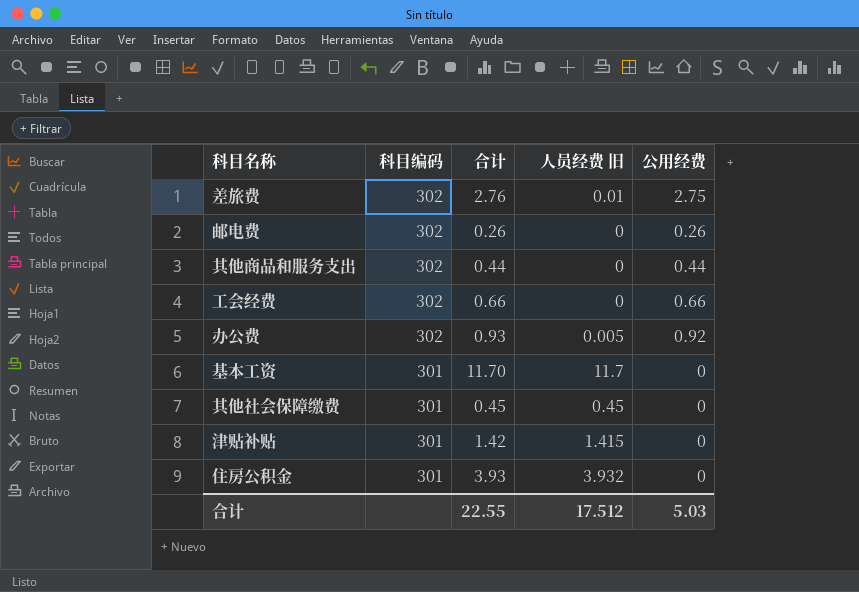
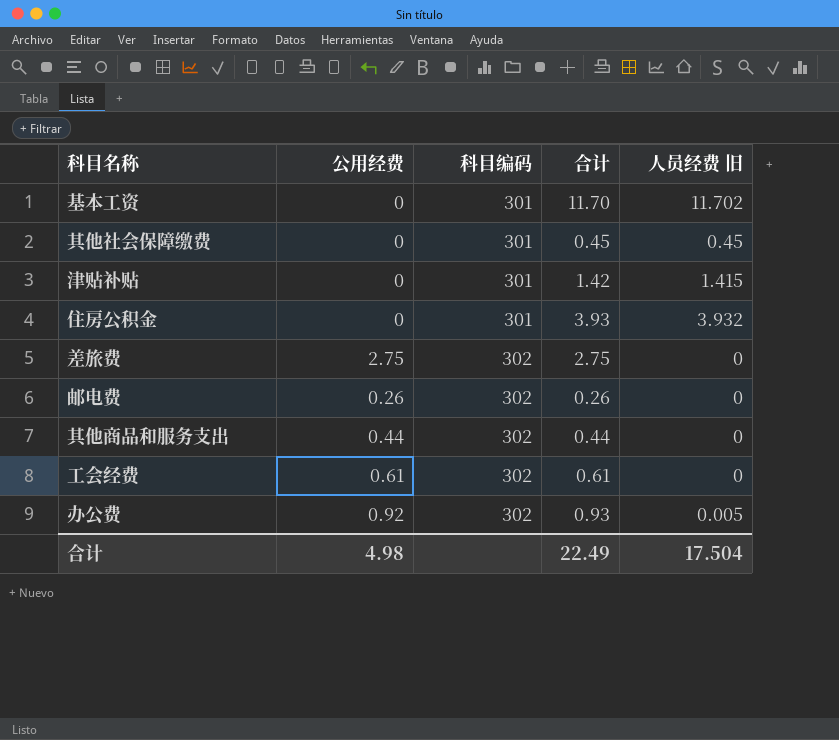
row order: 科目编码 descending -> 科目编码 ascending
column 公用经费 | position: 5 -> 2
基本工资 | 人员经费 旧: 11.7 -> 11.702
差旅费 | 合计: 2.76 -> 2.75
差旅费 | 人员经费 旧: 0.01 -> 0
工会经费 | 公用经费: 0.66 -> 0.61
工会经费 | 合计: 0.66 -> 0.61
合计 | 公用经费: 5.03 -> 4.98
合计 | 合计: 22.55 -> 22.49
合计 | 人员经费 旧: 17.512 -> 17.504

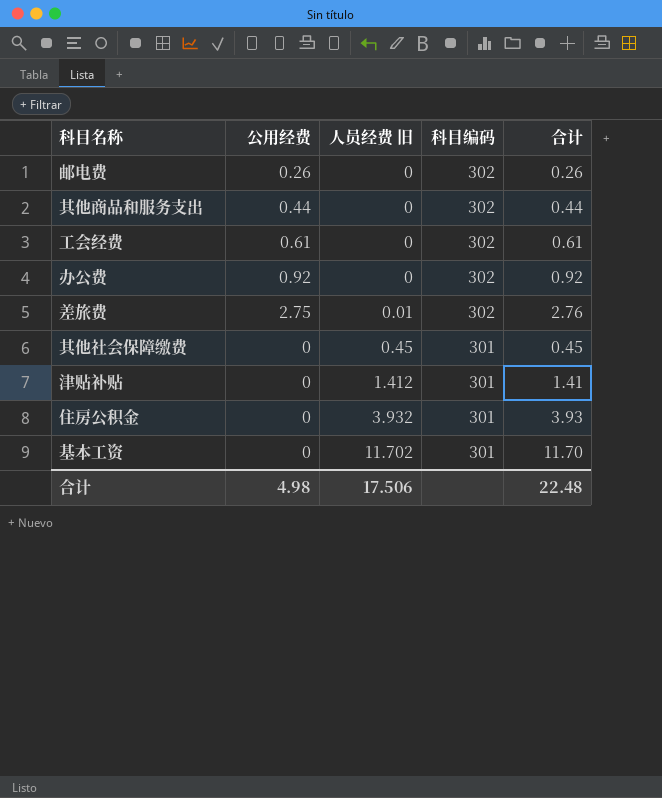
row order: 科目编码 ascending -> 人员经费 旧 ascending
column 人员经费 旧 | position: 5 -> 3
办公费 | 人员经费 旧: 0.005 -> 0
办公费 | 合计: 0.93 -> 0.92
差旅费 | 人员经费 旧: 0 -> 0.01
差旅费 | 合计: 2.75 -> 2.76
津贴补贴 | 人员经费 旧: 1.415 -> 1.412
津贴补贴 | 合计: 1.42 -> 1.41
合计 | 人员经费 旧: 17.504 -> 17.506
合计 | 合计: 22.49 -> 22.48

